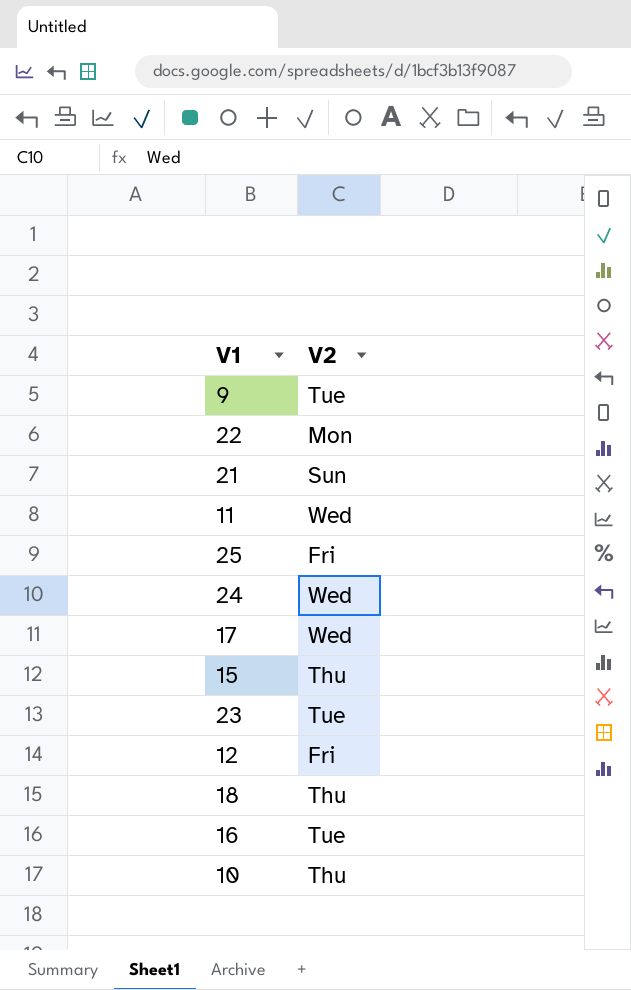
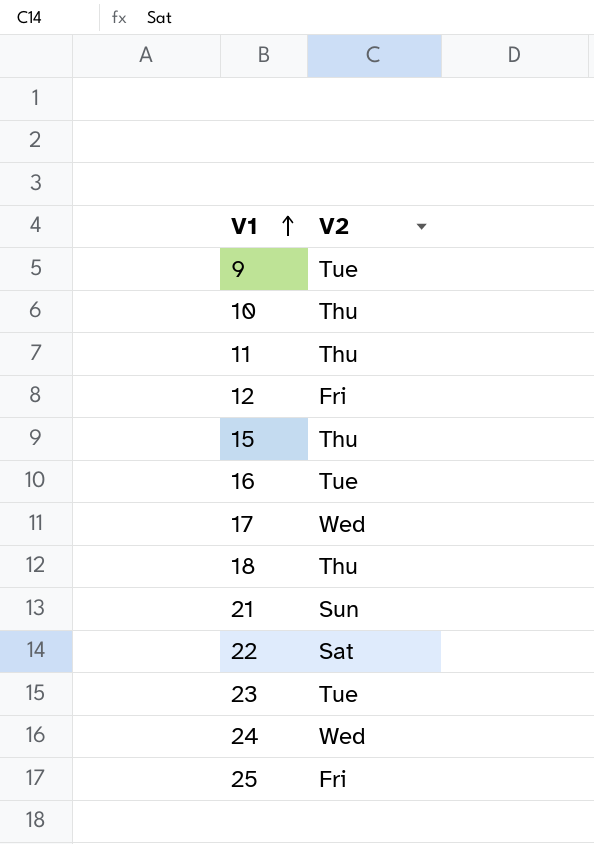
row order: none -> V1 ascending
11 | V2: Wed -> Thu
22 | V2: Mon -> Sat

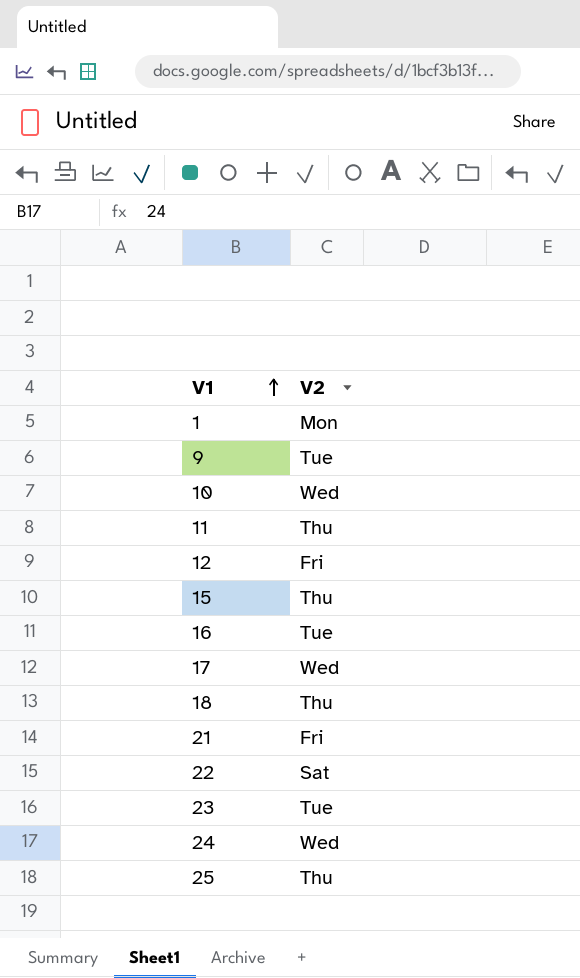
row 1: none -> Mon
10 | V2: Thu -> Wed
21 | V2: Sun -> Fri
25 | V2: Fri -> Thu

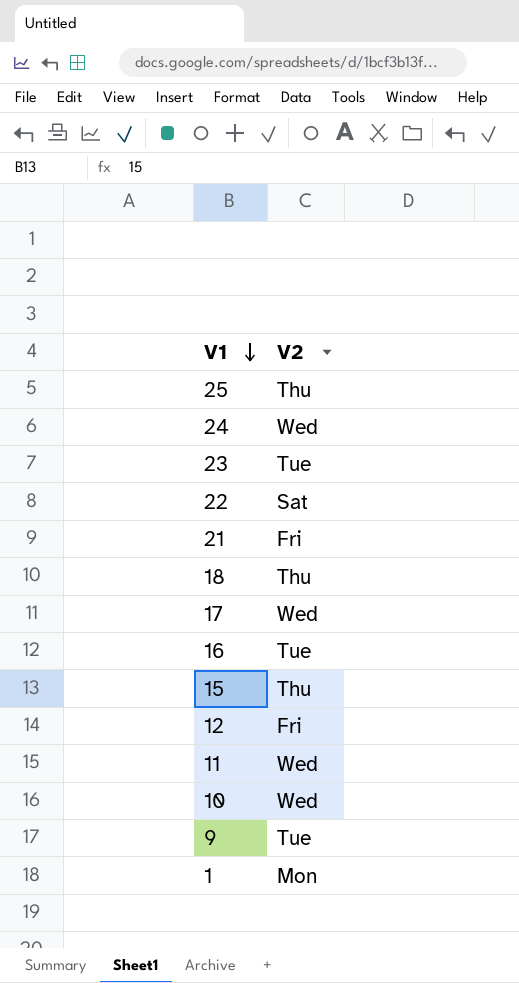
row order: V1 ascending -> V1 descending
11 | V2: Thu -> Wed

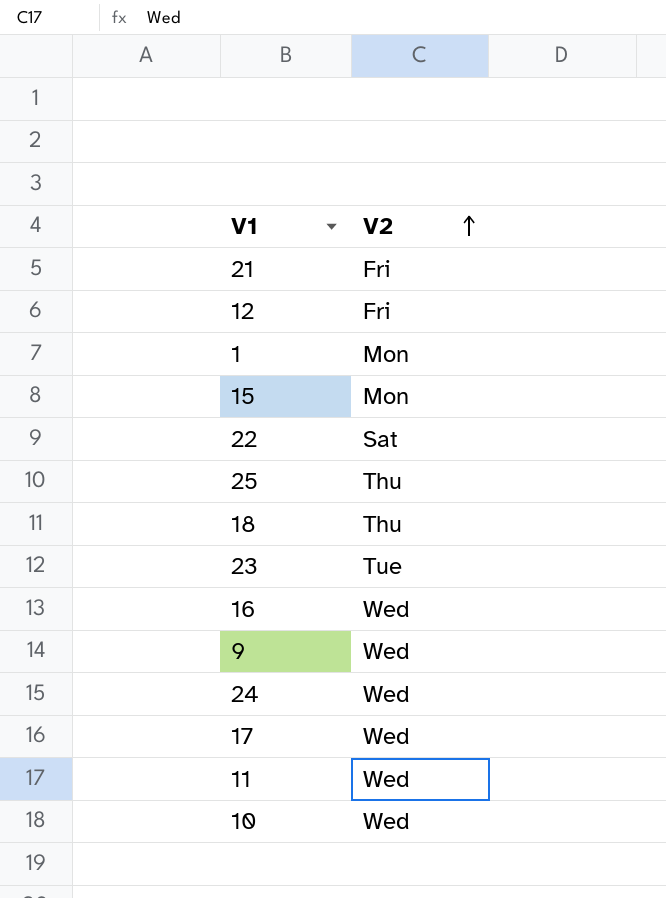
row order: V1 descending -> V2 ascending
15 | V2: Thu -> Mon
16 | V2: Tue -> Wed
9 | V2: Tue -> Wed

